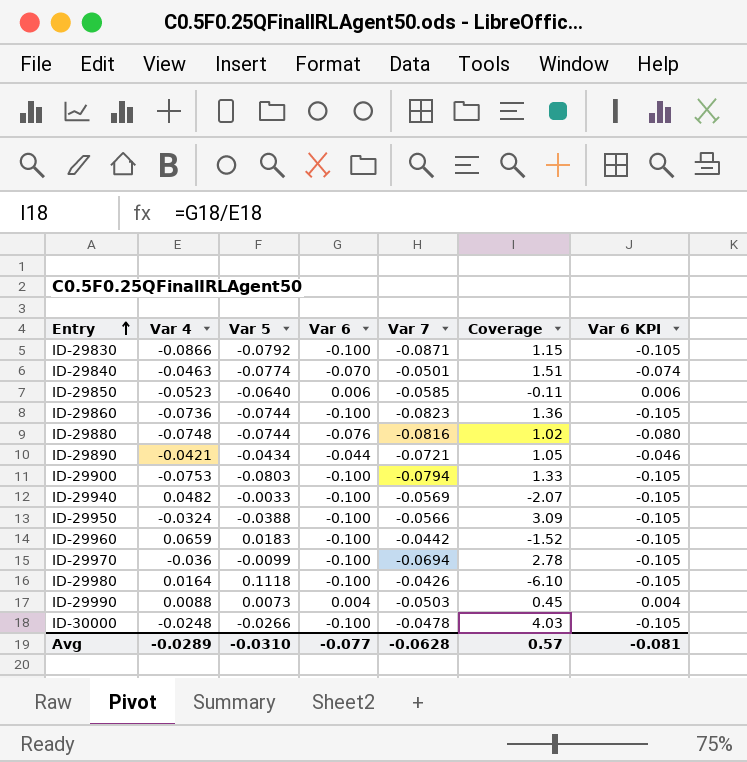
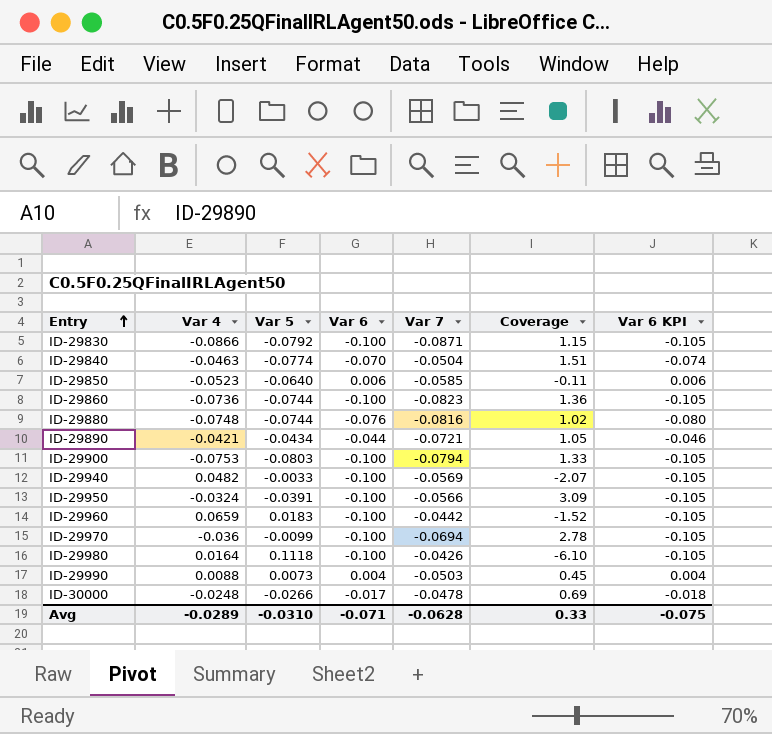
ID-29840 | Var 7: -0.0501 -> -0.0504
ID-29950 | Var 5: -0.0388 -> -0.0391
ID-30000 | Var 6: -0.100 -> -0.017
ID-30000 | Coverage: 4.03 -> 0.69
ID-30000 | Var 6 KPI: -0.105 -> -0.018
Avg | Var 6: -0.077 -> -0.071
Avg | Coverage: 0.57 -> 0.33
Avg | Var 6 KPI: -0.081 -> -0.075

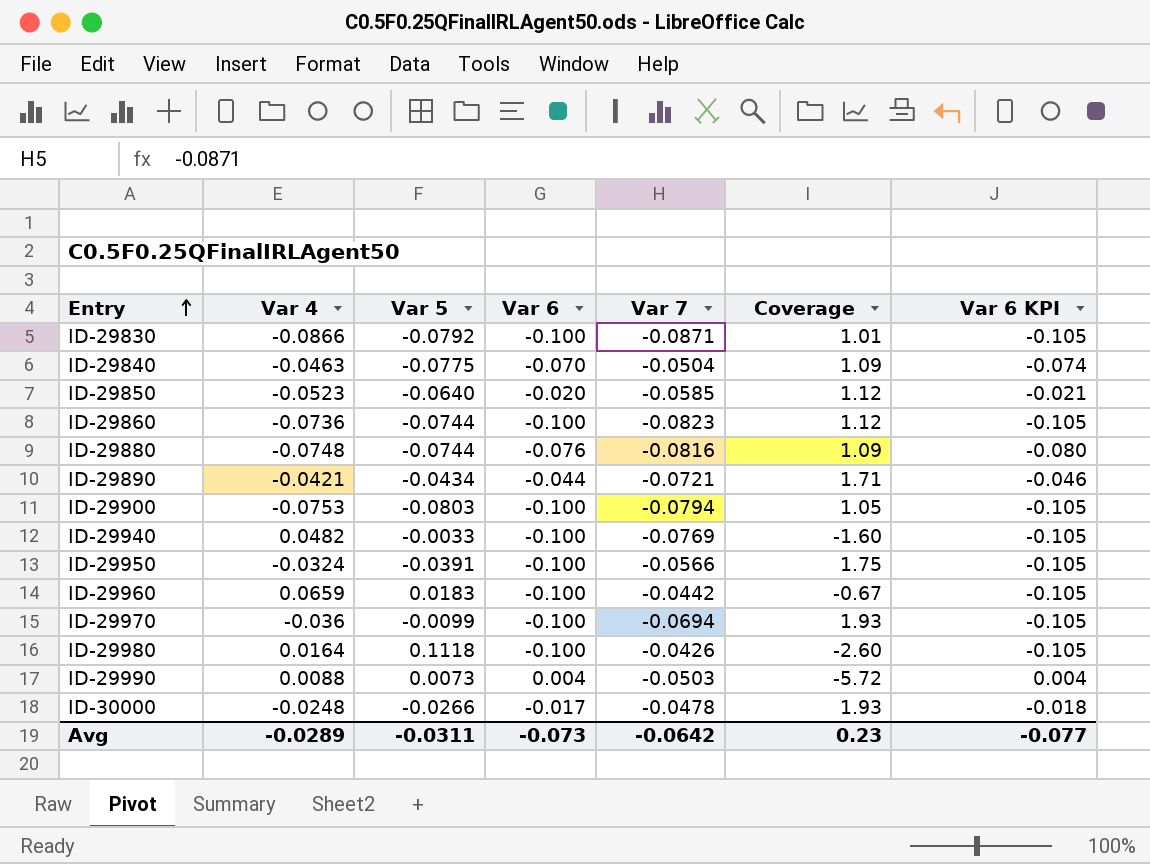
column Coverage | formula: [Var 6] / [Var 4] -> [Var 7] / [Var 4]
ID-29840 | Var 5: -0.0774 -> -0.0775
ID-29850 | Var 6: 0.006 -> -0.020
ID-29850 | Var 6 KPI: 0.006 -> -0.021
ID-29940 | Var 7: -0.0569 -> -0.0769
Avg | Var 5: -0.0310 -> -0.0311
Avg | Var 6: -0.071 -> -0.073
Avg | Var 7: -0.0628 -> -0.0642
Avg | Coverage: 0.33 -> 0.23
Avg | Var 6 KPI: -0.075 -> -0.077

